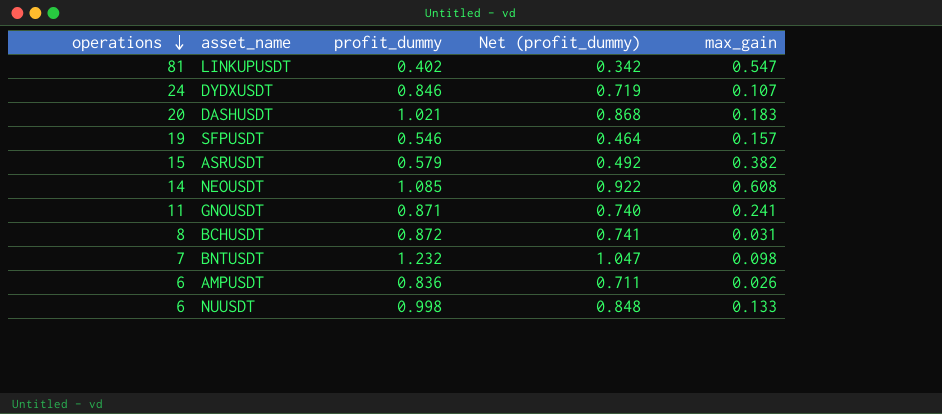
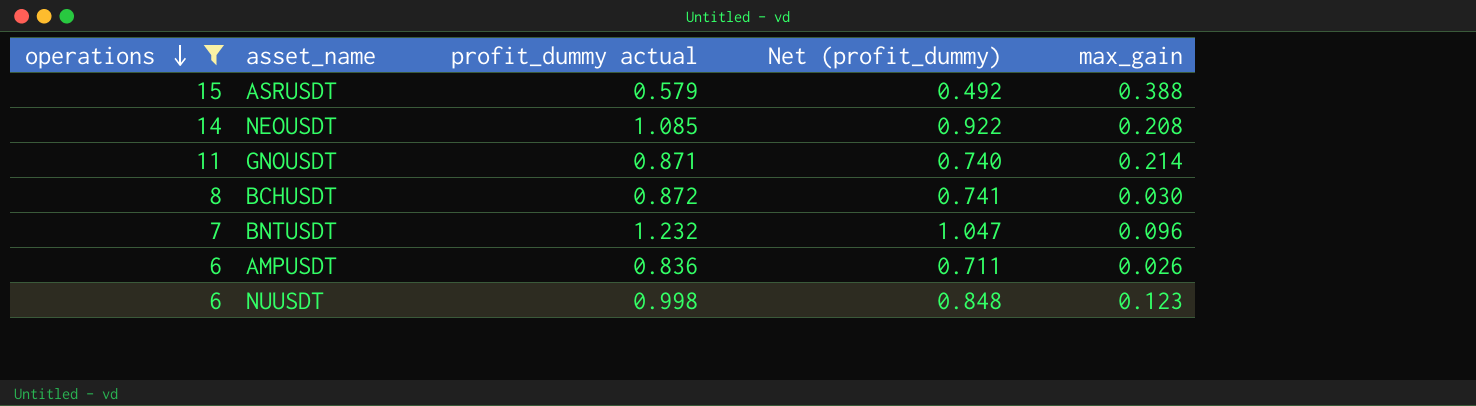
filter: none -> operations <= 15
column name: profit_dummy -> profit_dummy actual
ASRUSDT | max_gain: 0.382 -> 0.388
NEOUSDT | max_gain: 0.608 -> 0.208
GNOUSDT | max_gain: 0.241 -> 0.214
BCHUSDT | max_gain: 0.031 -> 0.030
BNTUSDT | max_gain: 0.098 -> 0.096
NUUSDT | max_gain: 0.133 -> 0.123

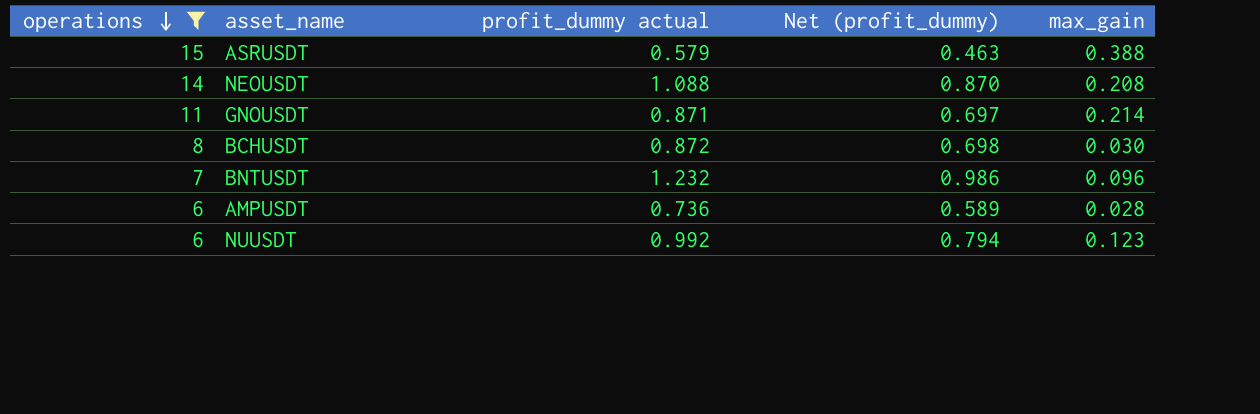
column Net (profit_dummy) | formula: [profit_dummy actual] * 0.85 -> [profit_dummy actual] * 0.8
NEOUSDT | profit_dummy actual: 1.085 -> 1.088
AMPUSDT | profit_dummy actual: 0.836 -> 0.736
AMPUSDT | max_gain: 0.026 -> 0.028
NUUSDT | profit_dummy actual: 0.998 -> 0.992

